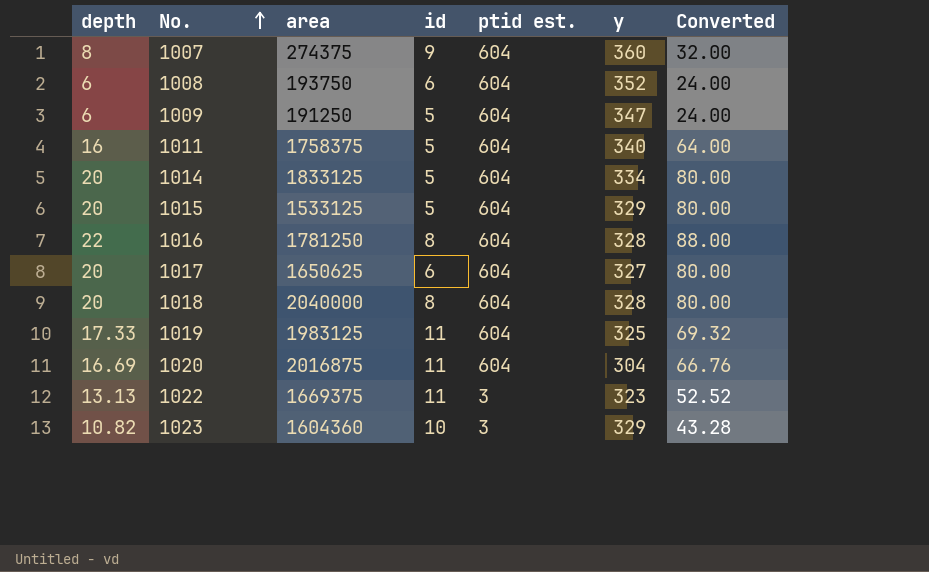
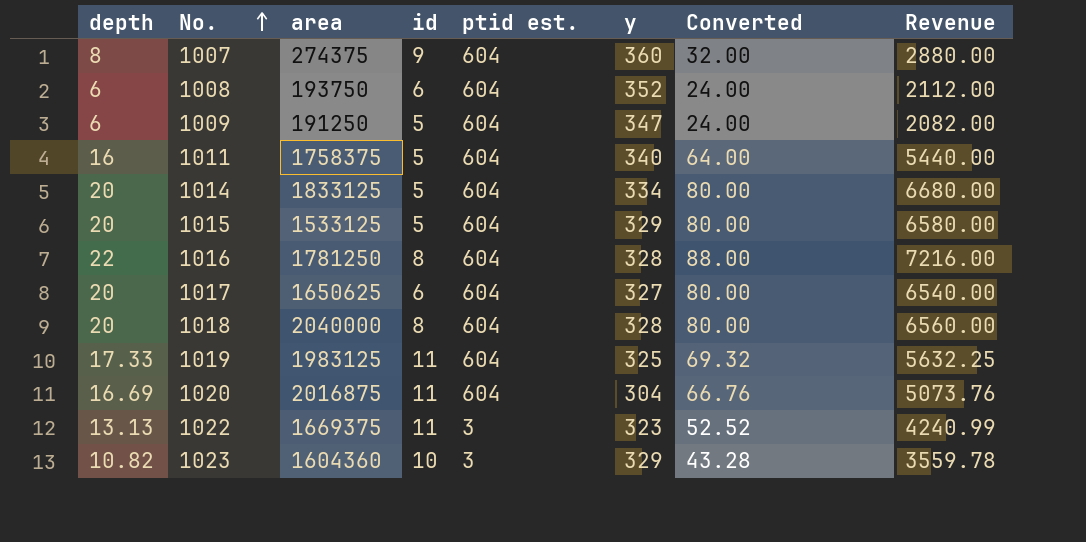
column Revenue | formula: none -> [depth] * [y]

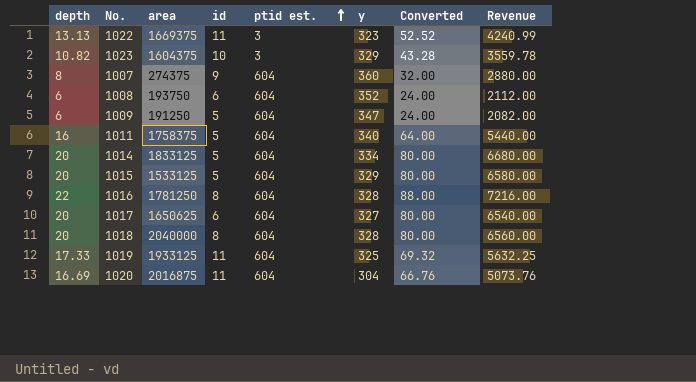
row order: No. ascending -> ptid est. ascending
1023 | area: 1604360 -> 1604375
1019 | area: 1983125 -> 1933125

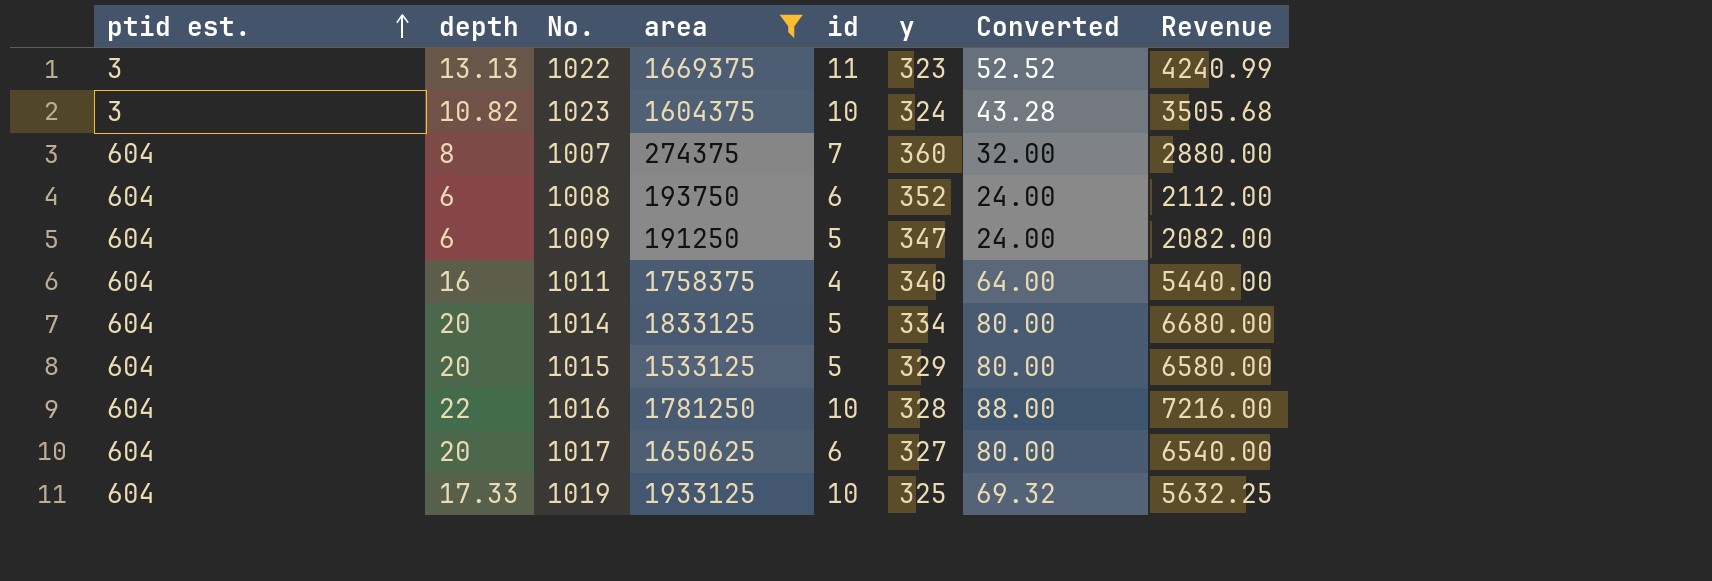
filter: none -> area <= 1933125
column ptid est. | position: 5 -> 1
1023 | y: 329 -> 324
1023 | Revenue: 3559.78 -> 3505.68
1007 | id: 9 -> 7
1011 | id: 5 -> 4
1016 | id: 8 -> 10
1019 | id: 11 -> 10

